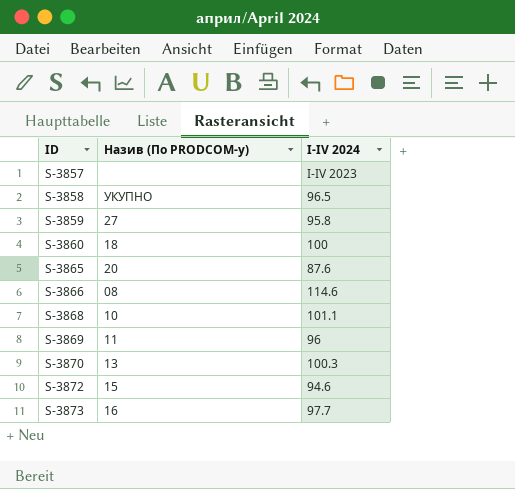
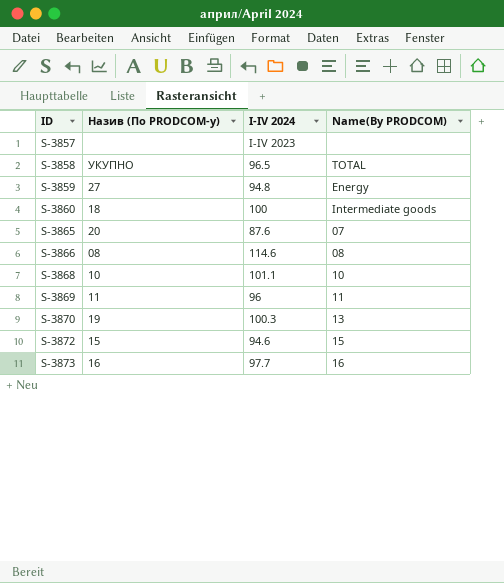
column Name(By PRODCOM) | position: none -> 4
S-3859 | I-IV 2024: 95.8 -> 94.8
S-3870 | Назив (Пo PRODCOM-у): 13 -> 19

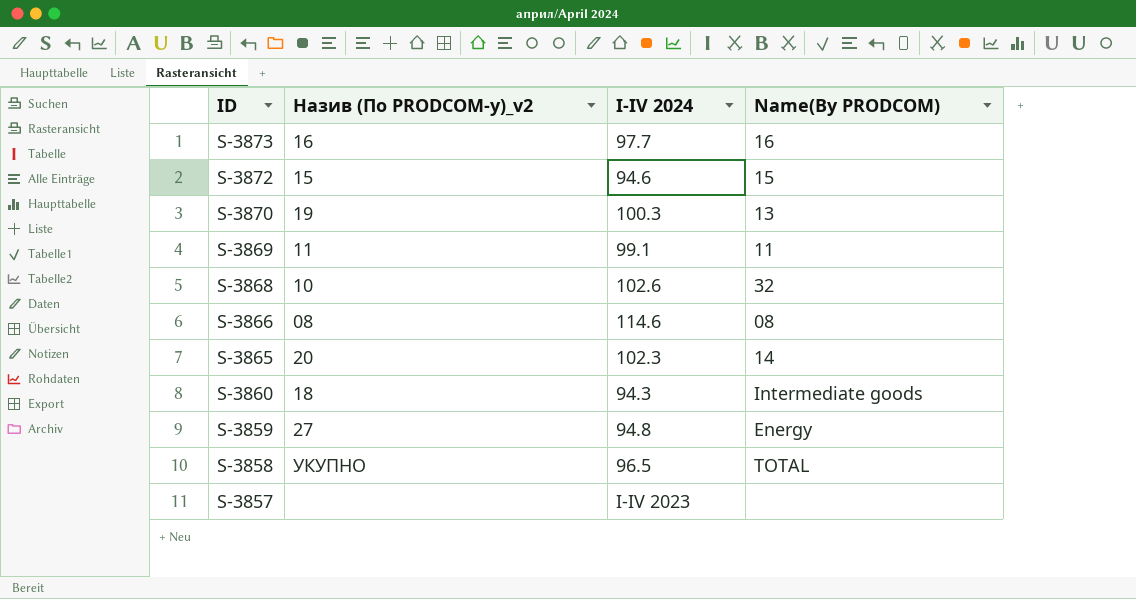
row order: ID ascending -> ID descending
column name: Назив (Пo PRODCOM-у) -> Назив (Пo PRODCOM-у)_v2
S-3869 | I-IV 2024: 96 -> 99.1
S-3868 | I-IV 2024: 101.1 -> 102.6
S-3868 | Name(By PRODCOM): 10 -> 32
S-3865 | I-IV 2024: 87.6 -> 102.3
S-3865 | Name(By PRODCOM): 07 -> 14
S-3860 | I-IV 2024: 100 -> 94.3

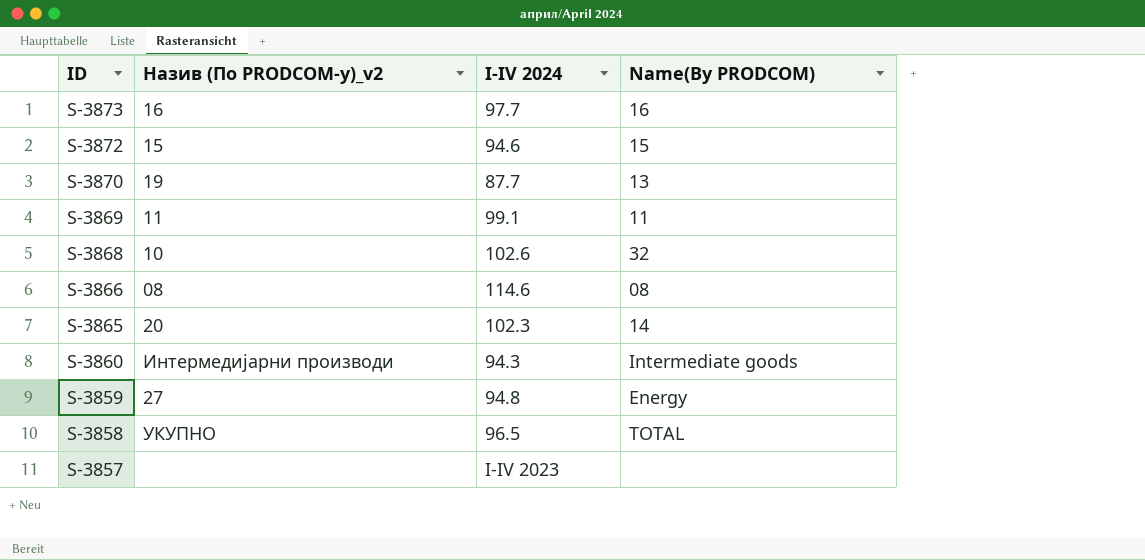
S-3870 | I-IV 2024: 100.3 -> 87.7
S-3860 | Назив (Пo PRODCOM-у)_v2: 18 -> Интермедијарни производи

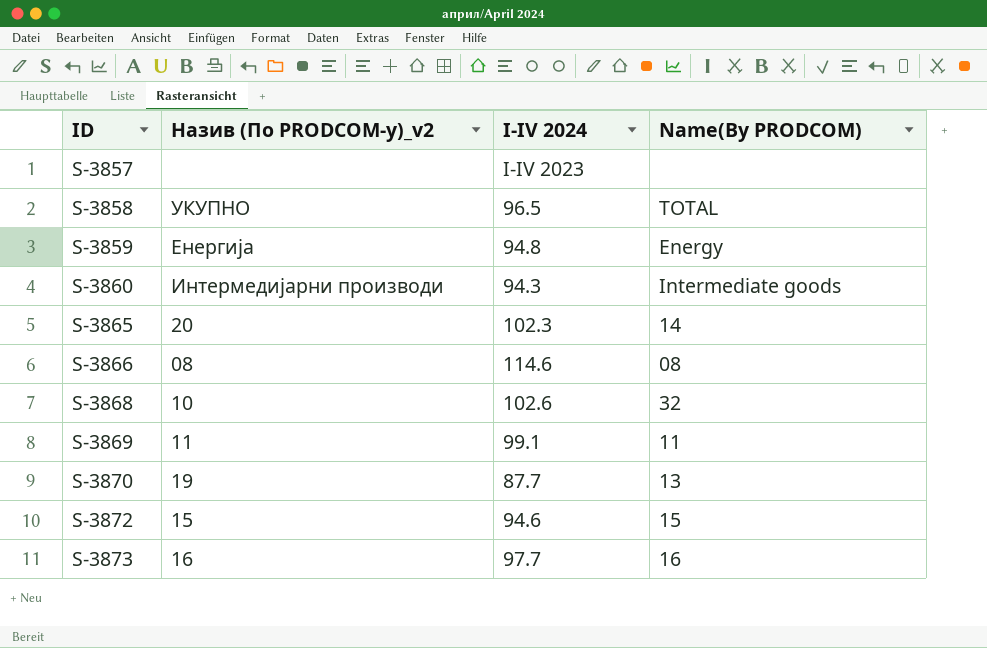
row order: ID descending -> ID ascending
S-3859 | Назив (Пo PRODCOM-у)_v2: 27 -> Енергија

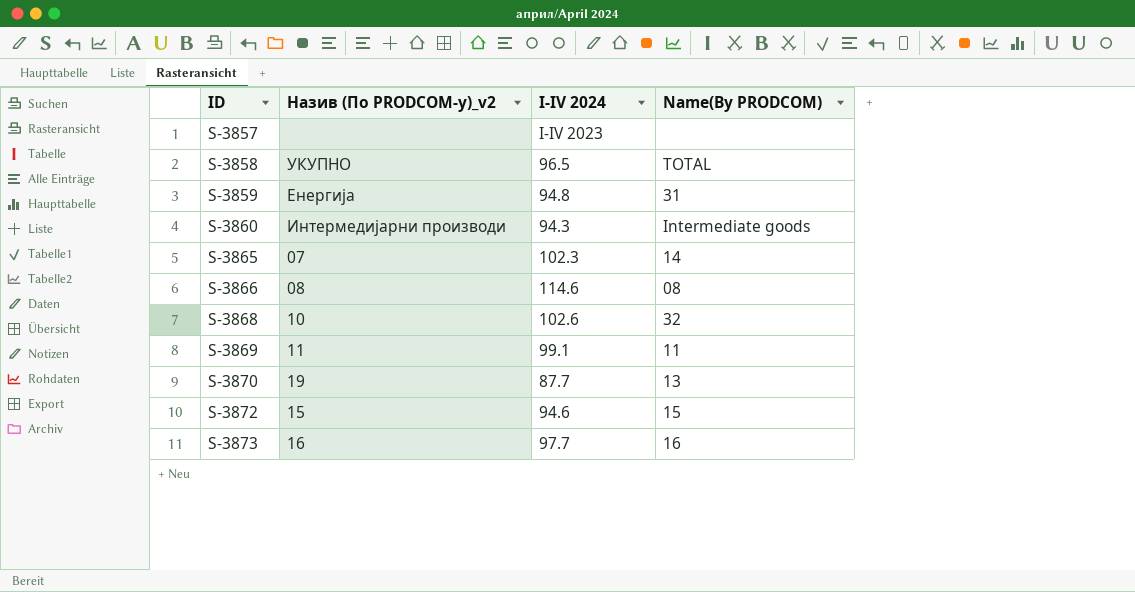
S-3859 | Name(By PRODCOM): Energy -> 31
S-3865 | Назив (Пo PRODCOM-у)_v2: 20 -> 07

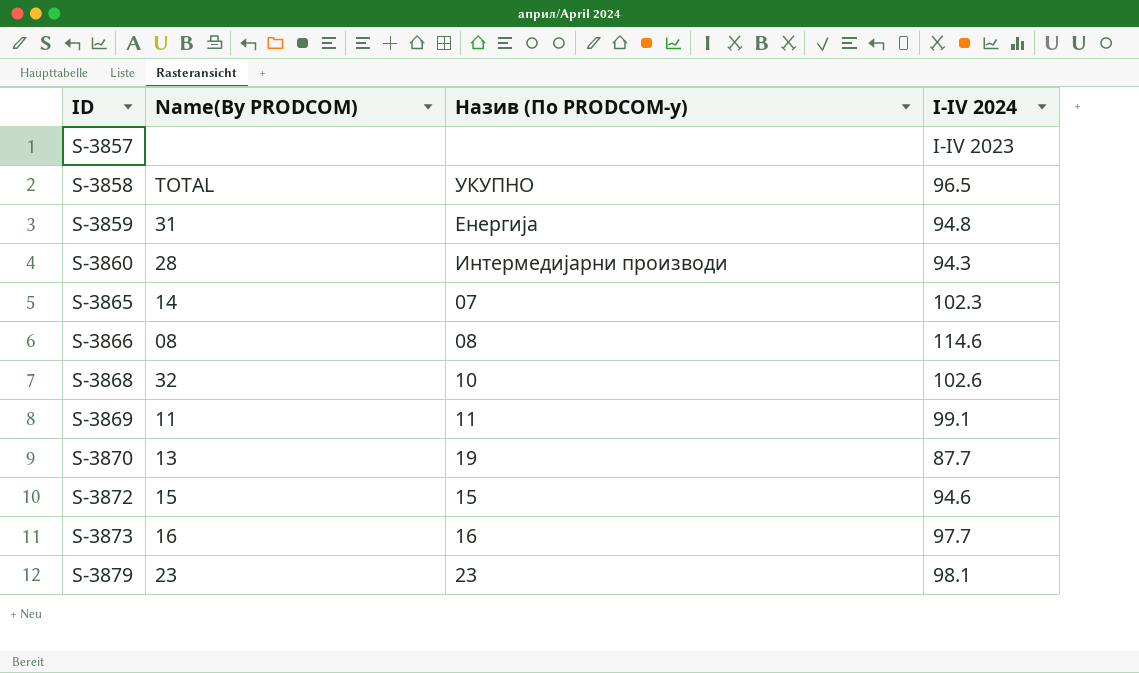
column Name(By PRODCOM) | position: 4 -> 2
column name: Назив (Пo PRODCOM-у)_v2 -> Назив (Пo PRODCOM-у)
S-3860 | Name(By PRODCOM): Intermediate goods -> 28
row S-3879: none -> 23 | 23 | 98.1

